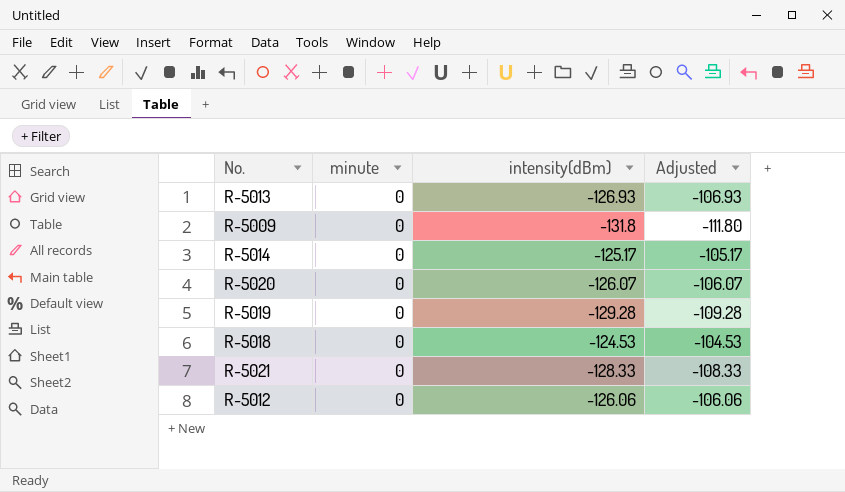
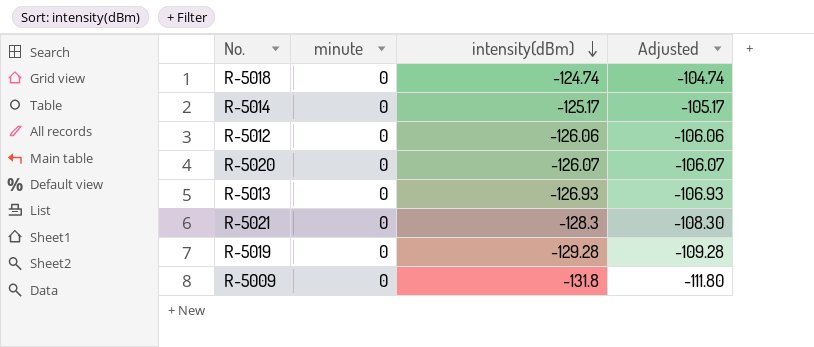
row order: none -> intensity(dBm) descending
R-5018 | intensity(dBm): -124.53 -> -124.74
R-5018 | Adjusted: -104.53 -> -104.74
R-5021 | intensity(dBm): -128.33 -> -128.3
R-5021 | Adjusted: -108.33 -> -108.30

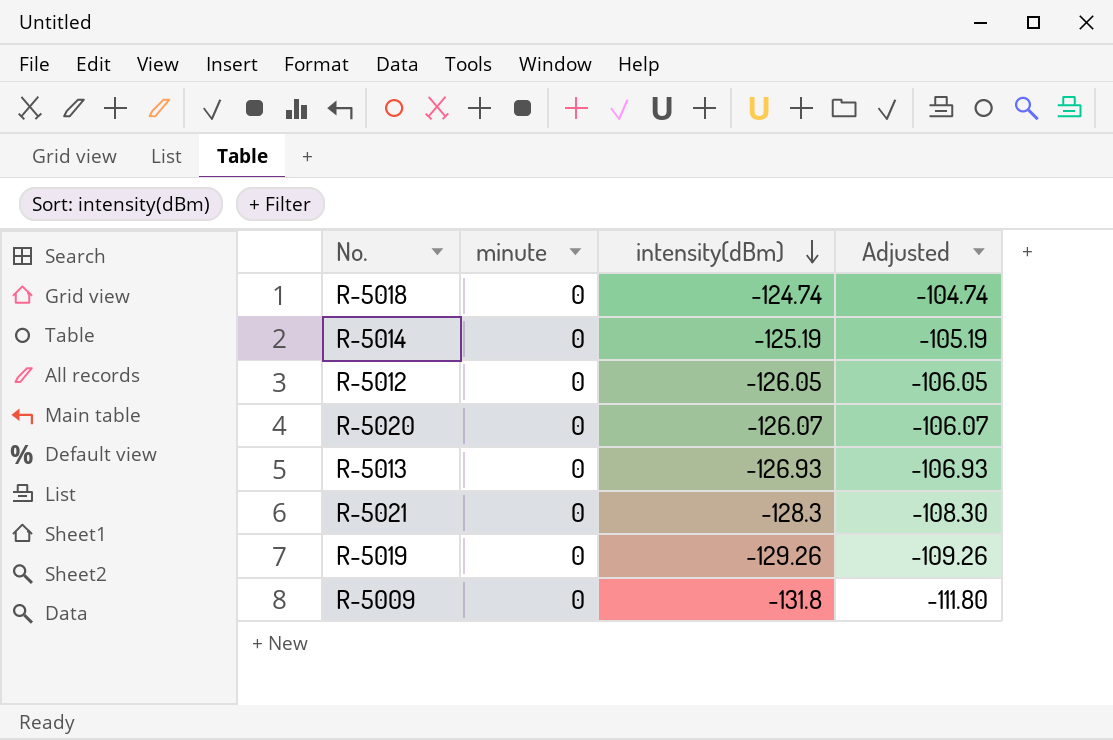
R-5014 | intensity(dBm): -125.17 -> -125.19
R-5014 | Adjusted: -105.17 -> -105.19
R-5012 | intensity(dBm): -126.06 -> -126.05
R-5012 | Adjusted: -106.06 -> -106.05
R-5019 | intensity(dBm): -129.28 -> -129.26
R-5019 | Adjusted: -109.28 -> -109.26

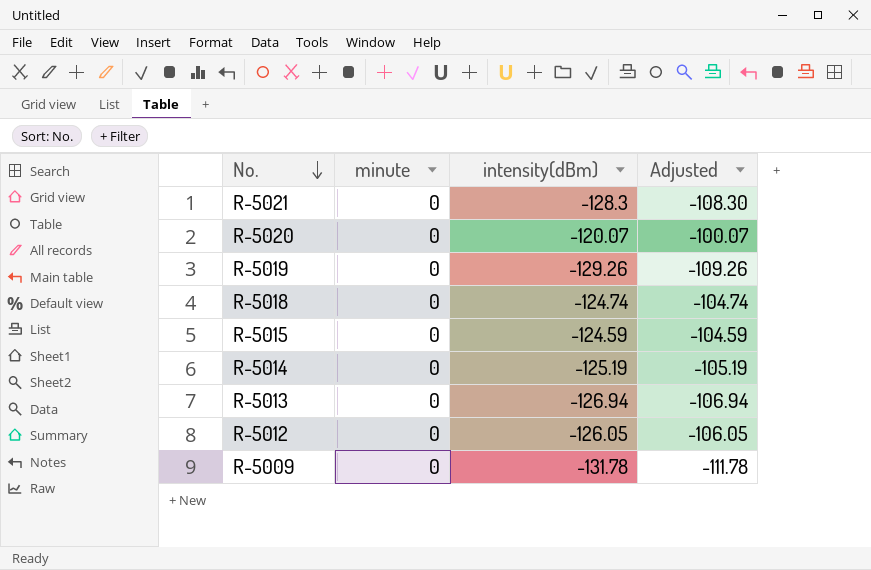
row order: intensity(dBm) descending -> No. descending
R-5020 | intensity(dBm): -126.07 -> -120.07
R-5020 | Adjusted: -106.07 -> -100.07
row R-5015: none -> 0 | -124.59 | -104.59
R-5013 | intensity(dBm): -126.93 -> -126.94
R-5013 | Adjusted: -106.93 -> -106.94
R-5009 | intensity(dBm): -131.8 -> -131.78
R-5009 | Adjusted: -111.80 -> -111.78

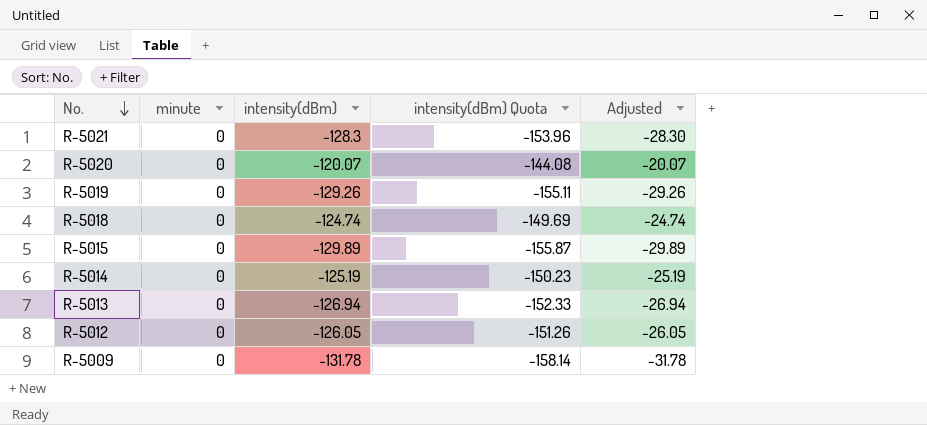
column intensity(dBm) Quota | formula: none -> [intensity(dBm)] * 1.2
column Adjusted | formula: [intensity(dBm)] + 20 -> [intensity(dBm)] + 100
R-5015 | intensity(dBm): -124.59 -> -129.89

